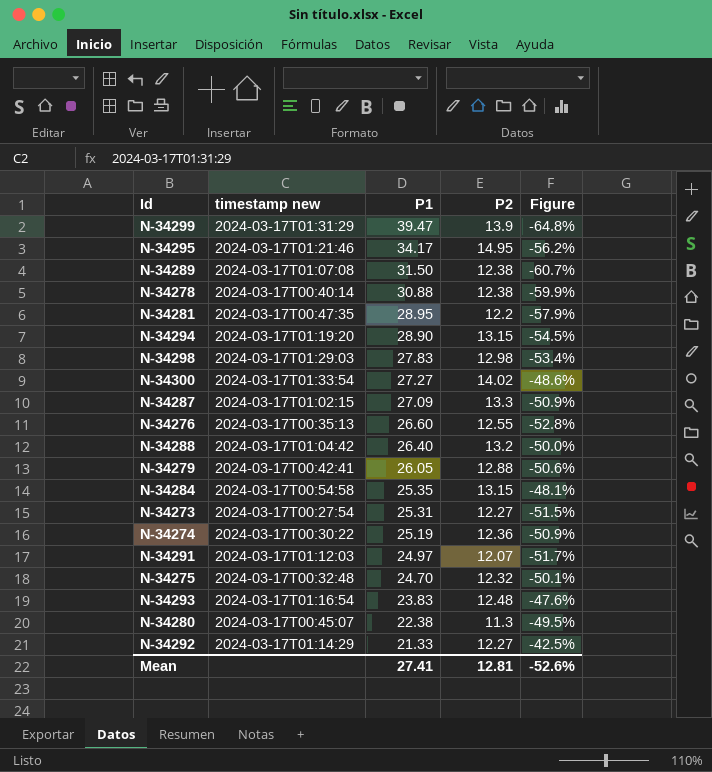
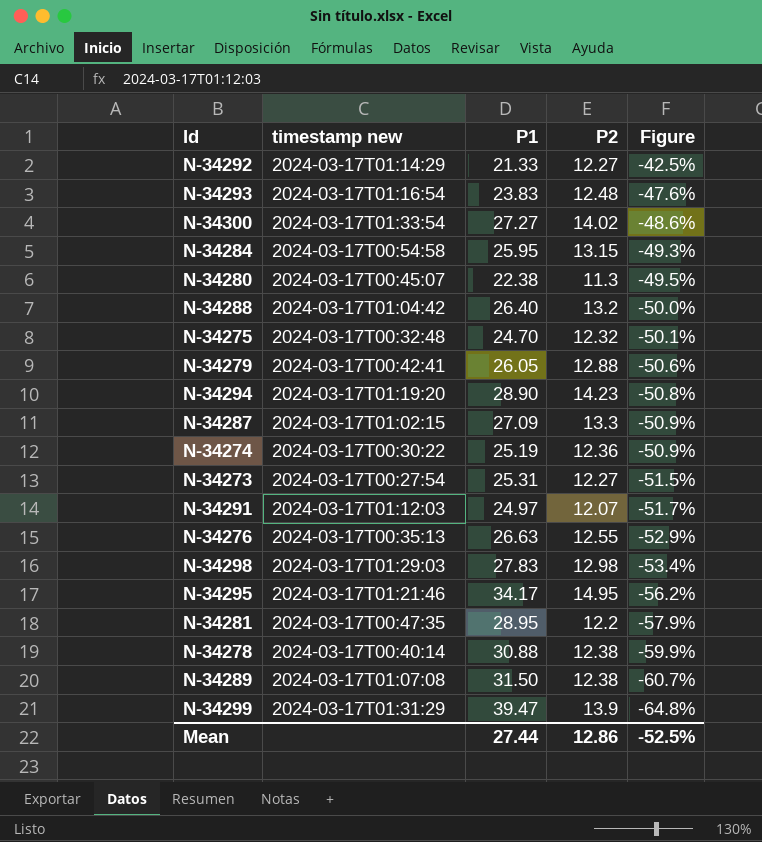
row order: P1 descending -> Figure descending
N-34284 | P1: 25.35 -> 25.95
N-34284 | Figure: -48.1% -> -49.3%
N-34294 | P2: 13.15 -> 14.23
N-34294 | Figure: -54.5% -> -50.8%
N-34276 | P1: 26.60 -> 26.63
N-34276 | Figure: -52.8% -> -52.9%
Mean | P1: 27.41 -> 27.44
Mean | P2: 12.81 -> 12.86
Mean | Figure: -52.6% -> -52.5%

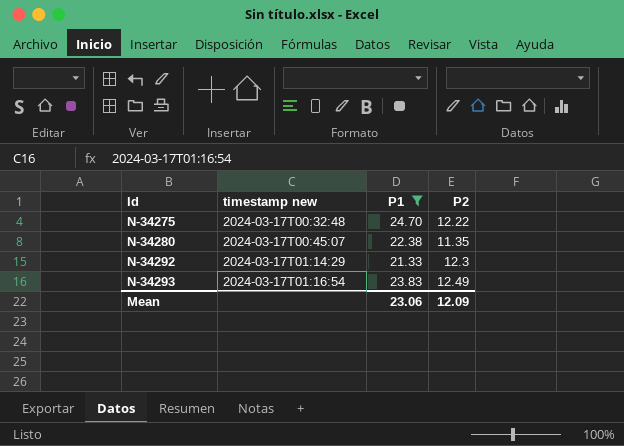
filter: none -> P1 <= 24.70
row order: Figure descending -> Id ascending
column Figure | formula: ([P2] - [P1]) / [P1] -> none
N-34275 | P2: 12.32 -> 12.22
N-34280 | P2: 11.3 -> 11.35
N-34292 | P2: 12.27 -> 12.3
N-34293 | P2: 12.48 -> 12.49
Mean | P1: 27.44 -> 23.06
Mean | P2: 12.86 -> 12.09

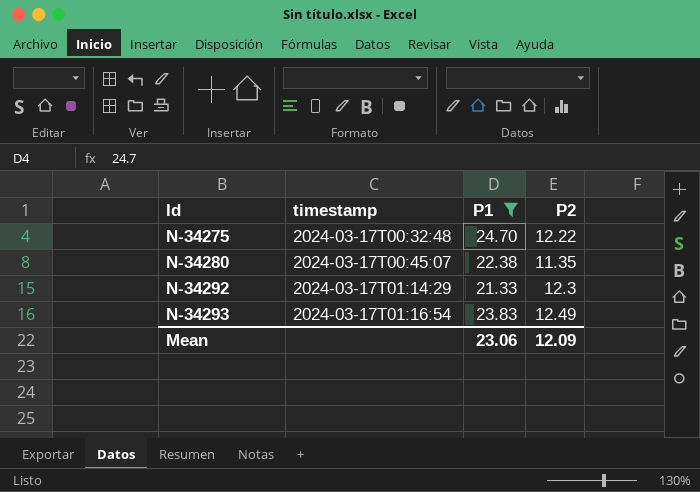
column name: timestamp new -> timestamp

